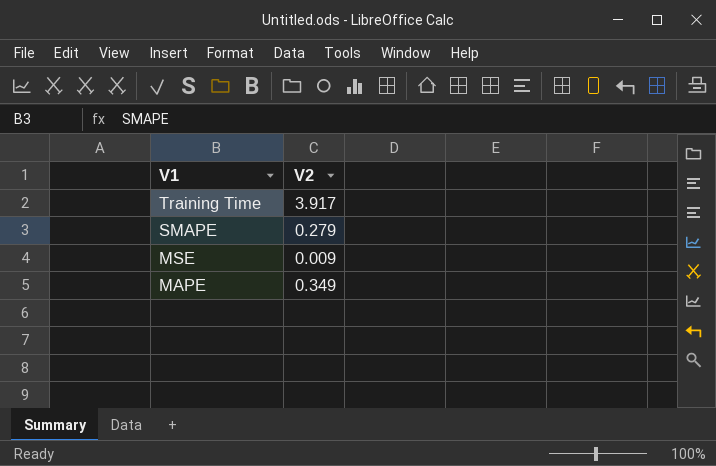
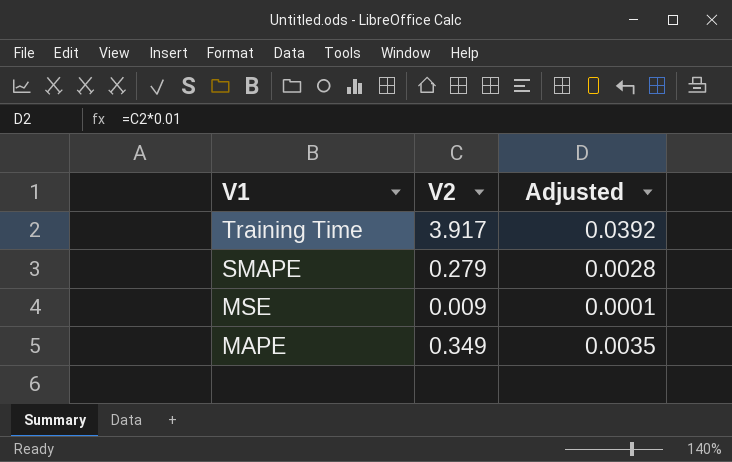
column Adjusted | formula: none -> [V2] * 0.01

